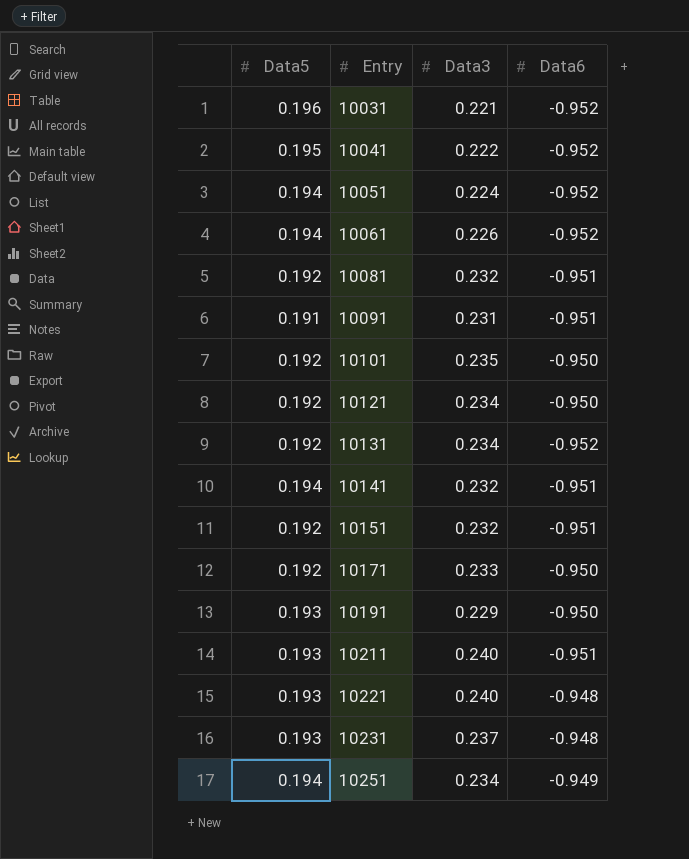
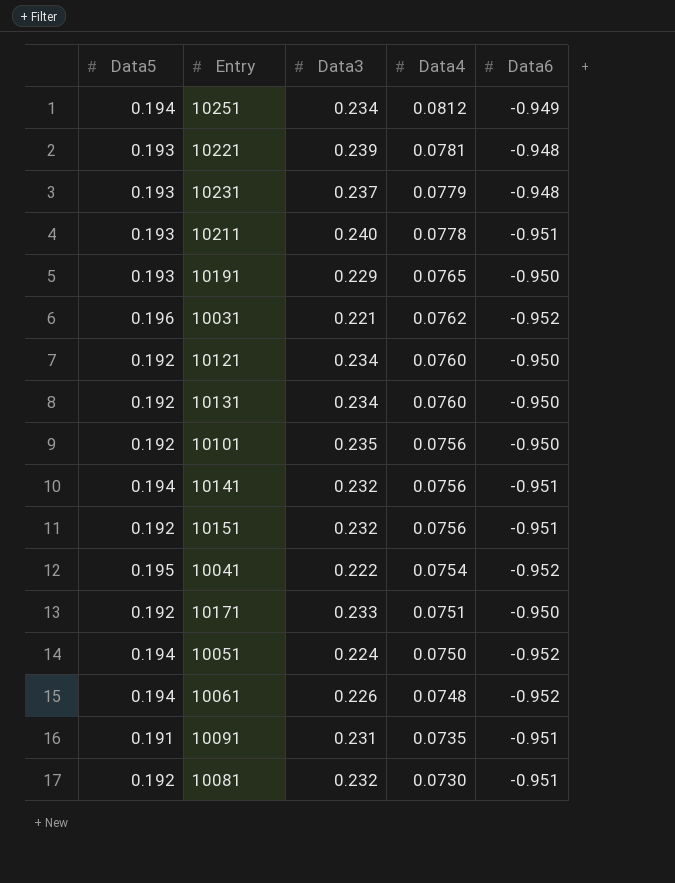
row order: Entry ascending -> Data4 descending
column Data4 | position: none -> 4
10221 | Data3: 0.240 -> 0.239
10131 | Data6: -0.952 -> -0.950

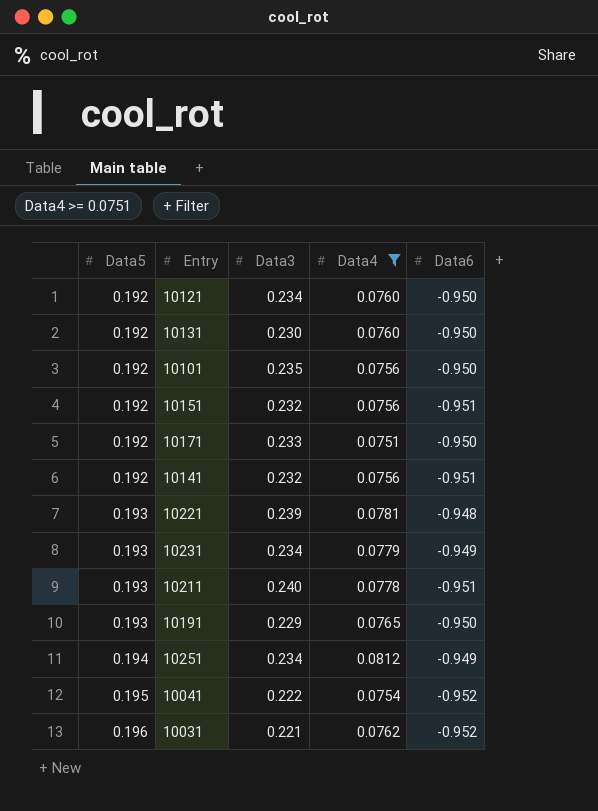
filter: none -> Data4 >= 0.0751
row order: Data4 descending -> Data5 ascending
10131 | Data3: 0.234 -> 0.230
10141 | Data5: 0.194 -> 0.192
10231 | Data3: 0.237 -> 0.234
10231 | Data6: -0.948 -> -0.949

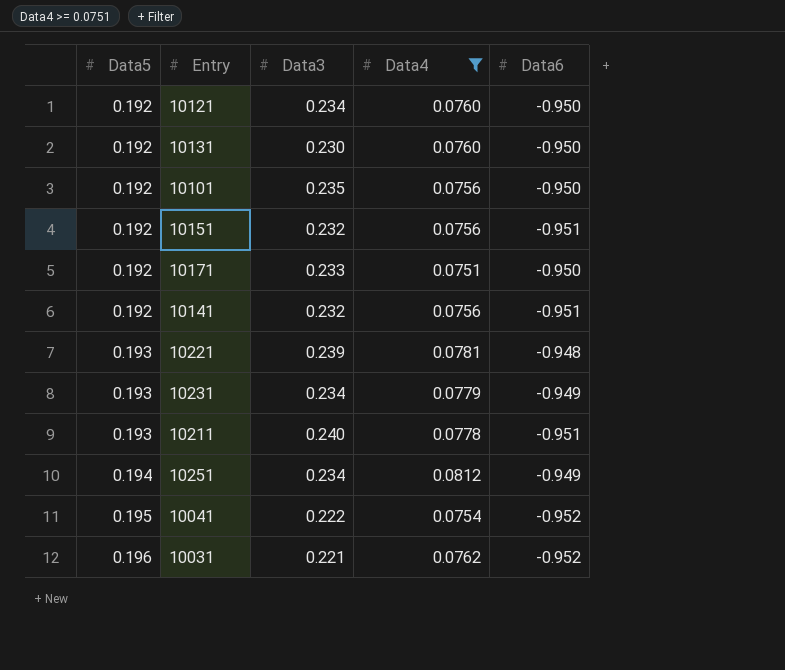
row 10191: 0.193 | 0.229 | 0.0765 | -0.950 -> none

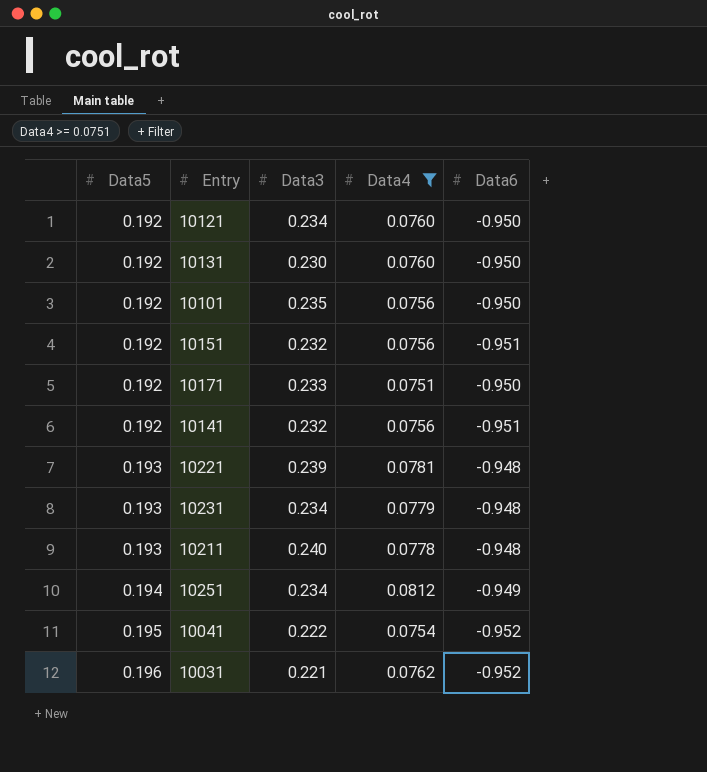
10231 | Data6: -0.949 -> -0.948
10211 | Data6: -0.951 -> -0.948

